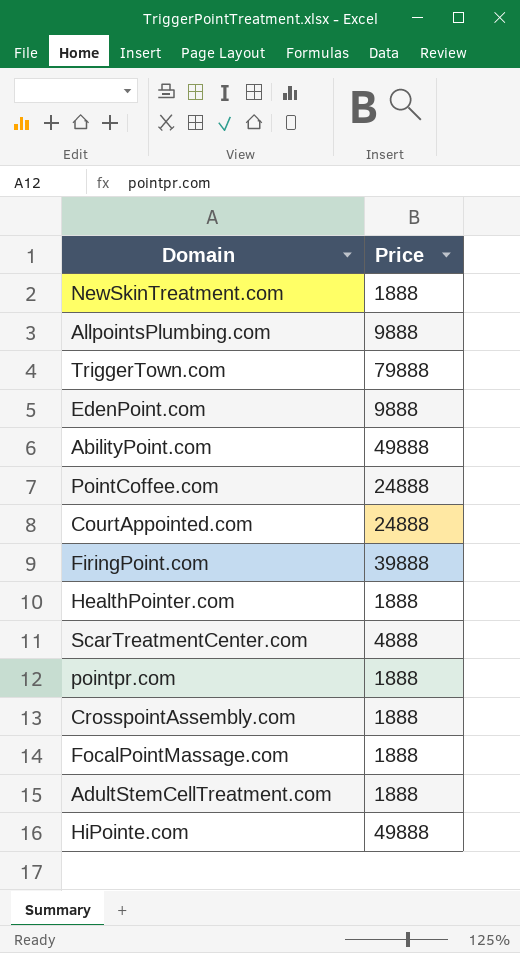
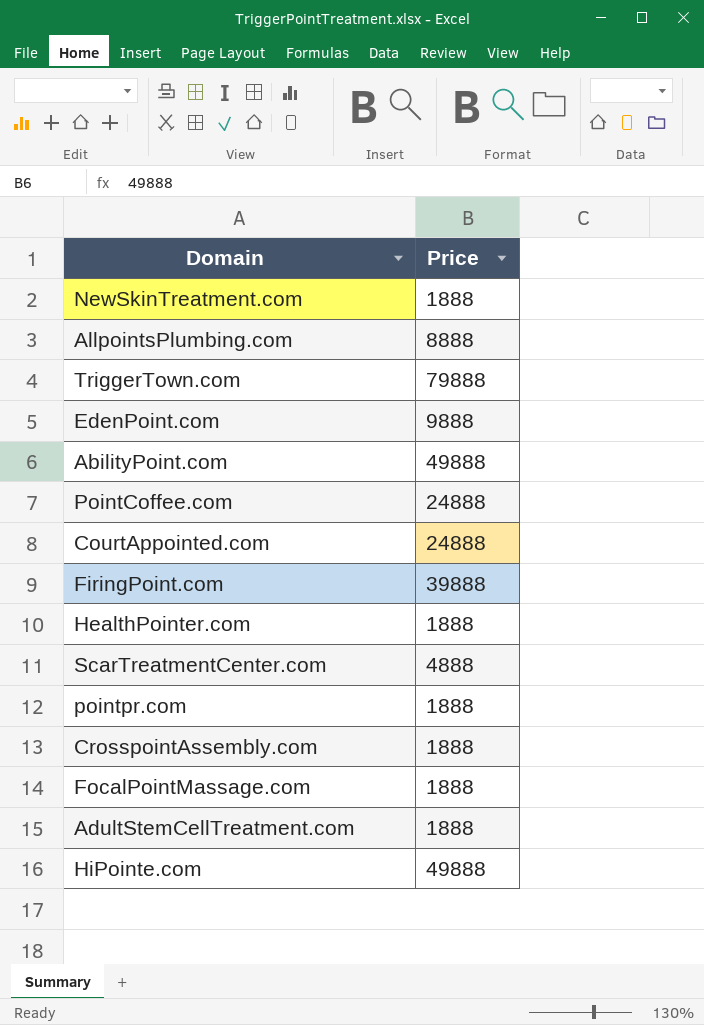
AllpointsPlumbing.com | Price: 9888 -> 8888

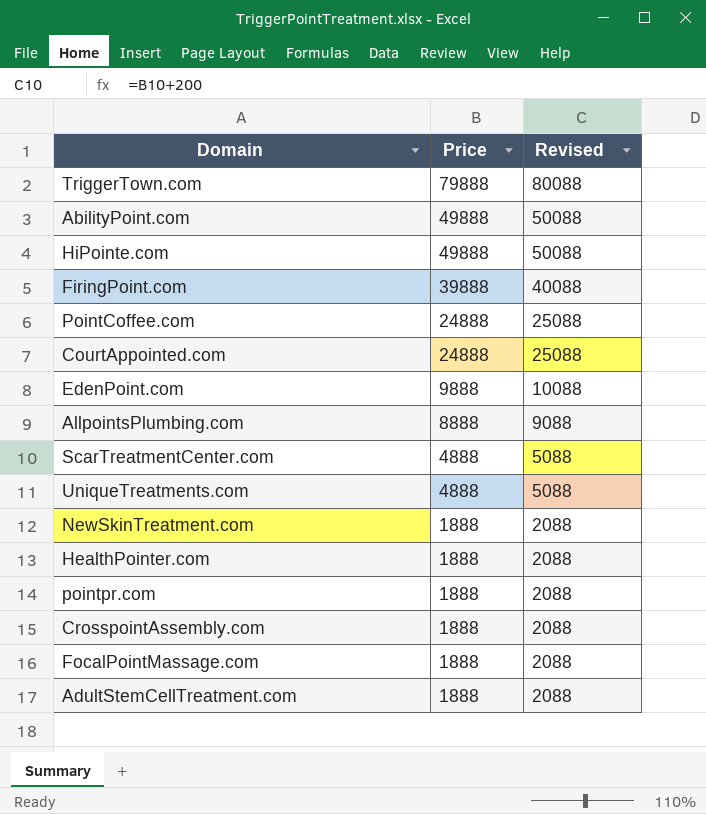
row order: none -> Price descending
column Revised | formula: none -> [Price] + 200
row UniqueTreatments.com: none -> 4888 | 5088

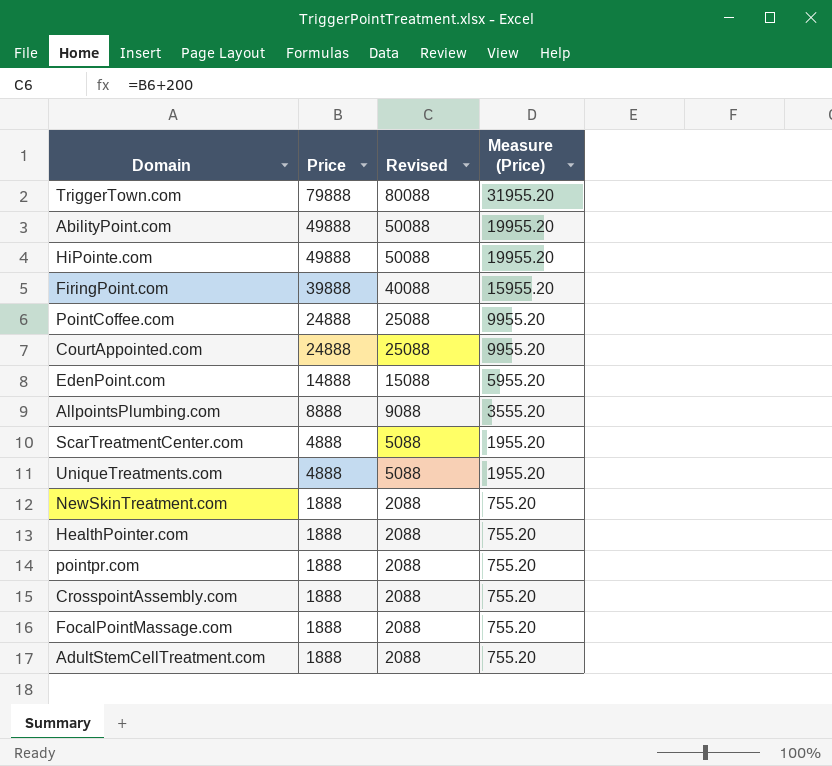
column Measure (Price) | formula: none -> [Price] * 0.4
EdenPoint.com | Price: 9888 -> 14888
EdenPoint.com | Revised: 10088 -> 15088

